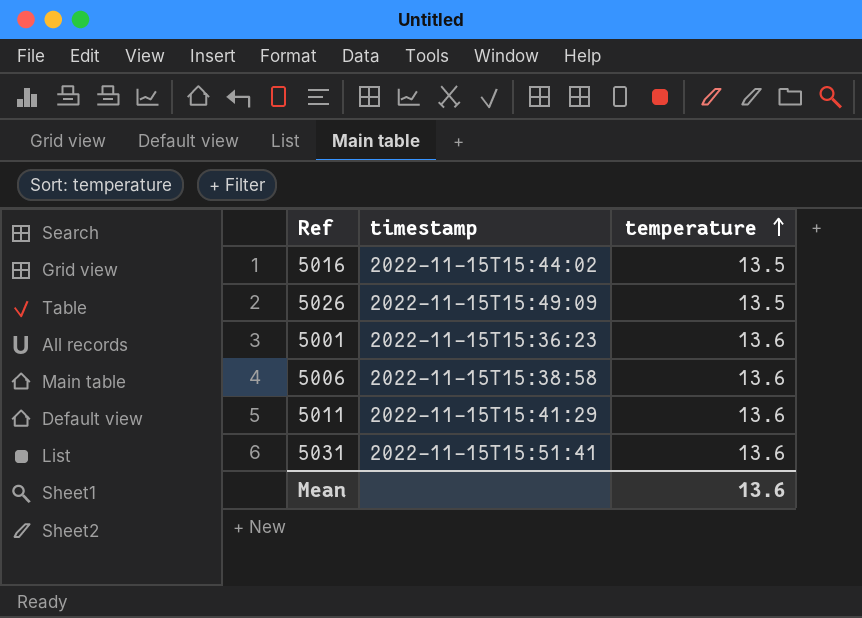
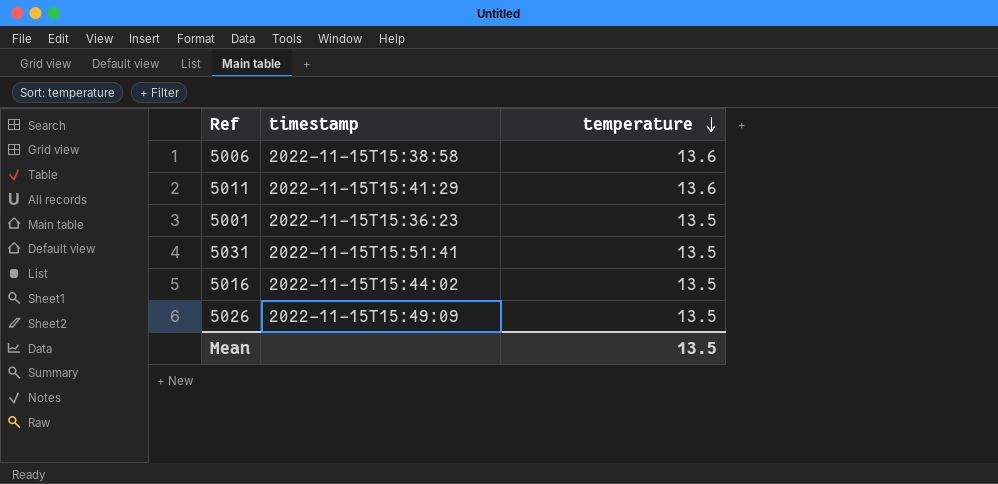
row order: temperature ascending -> temperature descending
5001 | temperature: 13.6 -> 13.5
5031 | temperature: 13.6 -> 13.5
Mean | temperature: 13.6 -> 13.5

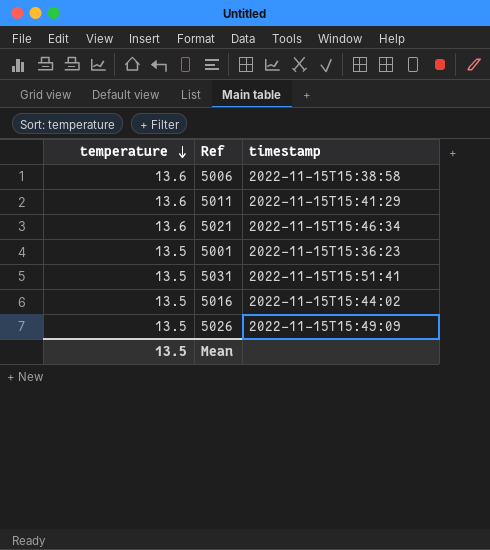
column temperature | position: 3 -> 1
row 5021: none -> 13.6 | 2022-11-15T15:46:34

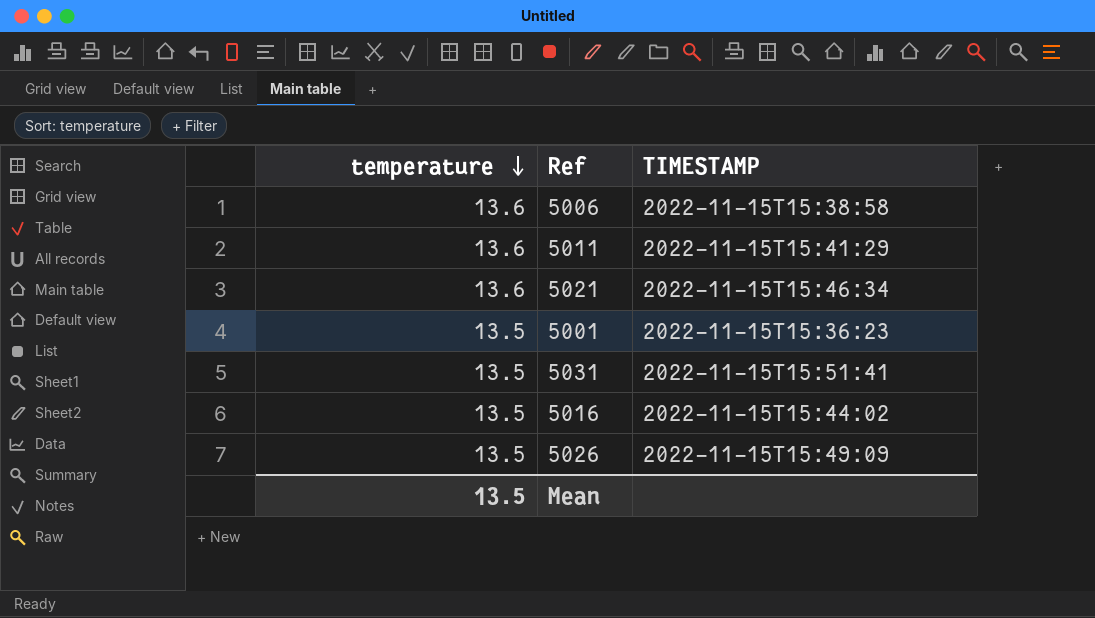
column name: timestamp -> TIMESTAMP

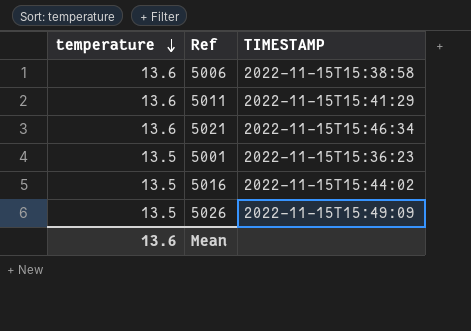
row 5031: 13.5 | 2022-11-15T15:51:41 -> none
Mean | temperature: 13.5 -> 13.6

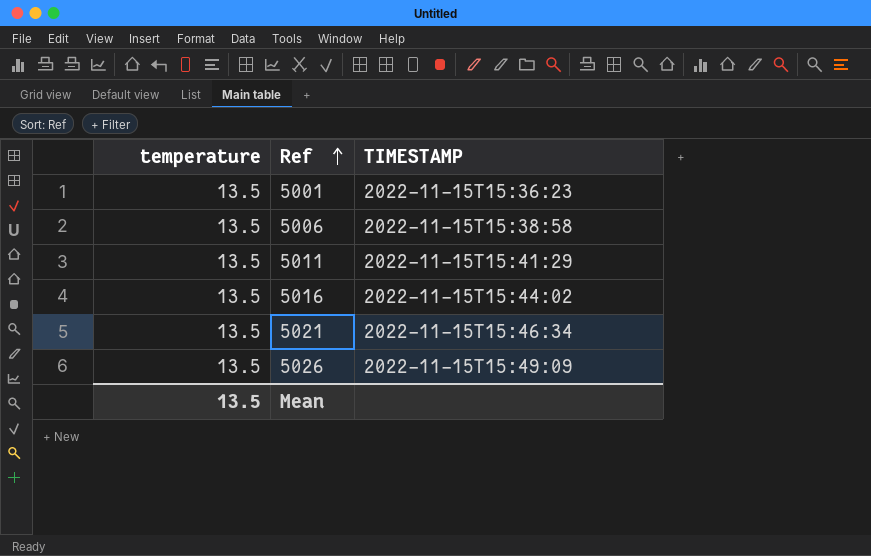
row order: temperature descending -> Ref ascending
5006 | temperature: 13.6 -> 13.5
5011 | temperature: 13.6 -> 13.5
5021 | temperature: 13.6 -> 13.5
Mean | temperature: 13.6 -> 13.5

